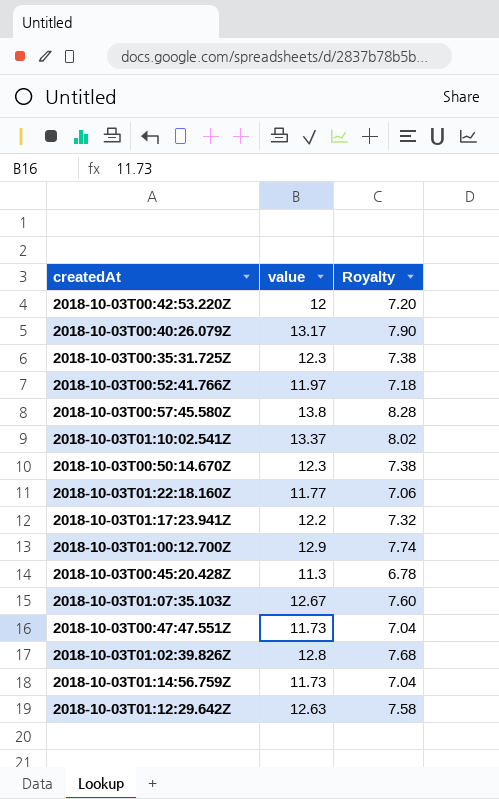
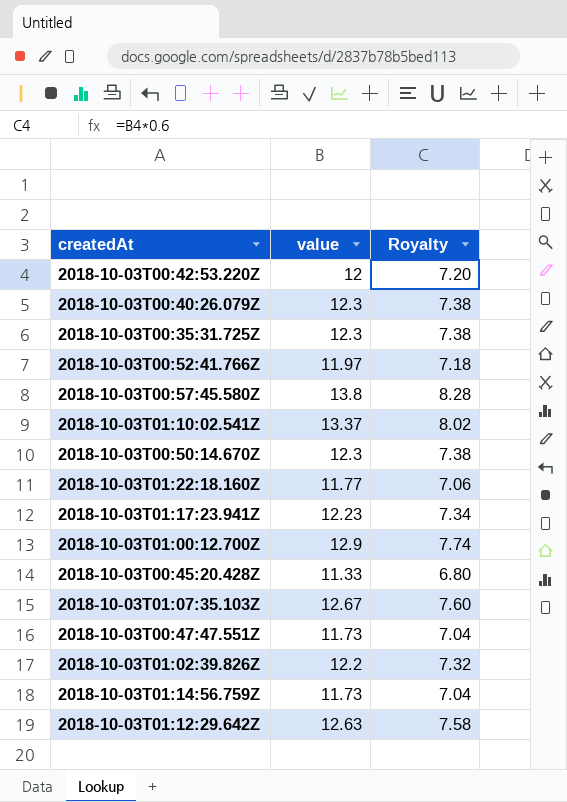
2018-10-03T00:40:26.079Z | value: 13.17 -> 12.3
2018-10-03T00:40:26.079Z | Royalty: 7.90 -> 7.38
2018-10-03T01:17:23.941Z | value: 12.2 -> 12.23
2018-10-03T01:17:23.941Z | Royalty: 7.32 -> 7.34
2018-10-03T00:45:20.428Z | value: 11.3 -> 11.33
2018-10-03T00:45:20.428Z | Royalty: 6.78 -> 6.80
2018-10-03T01:02:39.826Z | value: 12.8 -> 12.2
2018-10-03T01:02:39.826Z | Royalty: 7.68 -> 7.32

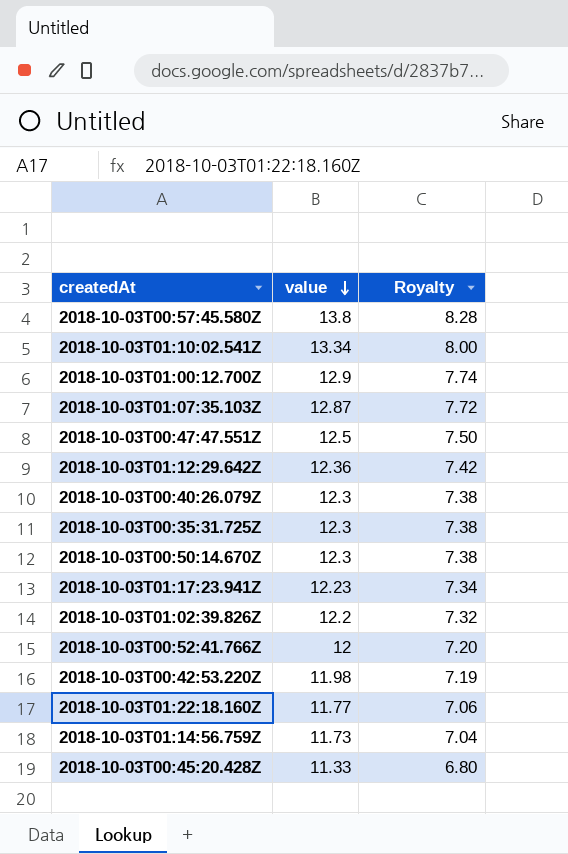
row order: none -> value descending
2018-10-03T01:10:02.541Z | value: 13.37 -> 13.34
2018-10-03T01:10:02.541Z | Royalty: 8.02 -> 8.00
2018-10-03T01:07:35.103Z | value: 12.67 -> 12.87
2018-10-03T01:07:35.103Z | Royalty: 7.60 -> 7.72
2018-10-03T00:47:47.551Z | value: 11.73 -> 12.5
2018-10-03T00:47:47.551Z | Royalty: 7.04 -> 7.50
2018-10-03T01:12:29.642Z | value: 12.63 -> 12.36
2018-10-03T01:12:29.642Z | Royalty: 7.58 -> 7.42
2018-10-03T00:52:41.766Z | value: 11.97 -> 12
2018-10-03T00:52:41.766Z | Royalty: 7.18 -> 7.20
2018-10-03T00:42:53.220Z | value: 12 -> 11.98
2018-10-03T00:42:53.220Z | Royalty: 7.20 -> 7.19

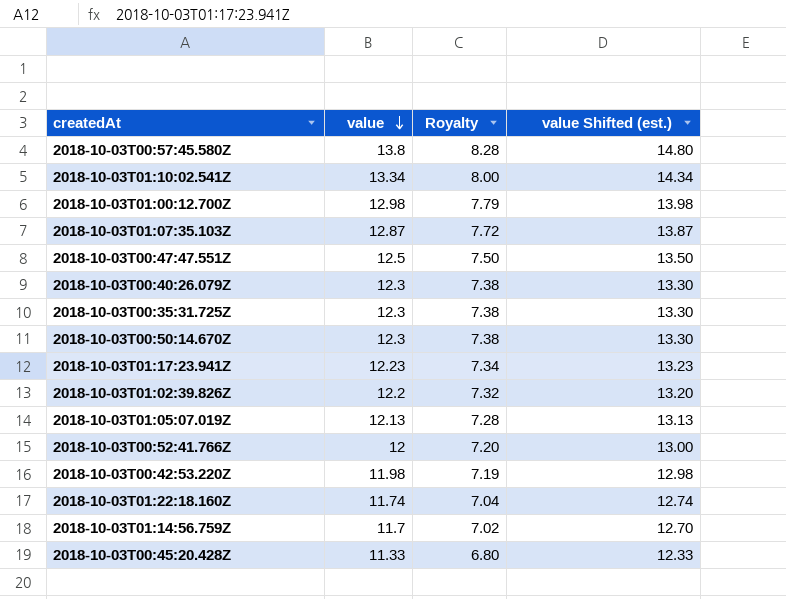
column value Shifted (est.) | formula: none -> [value] + 1
row 2018-10-03T01:12:29.642Z: 12.36 | 7.42 -> none
2018-10-03T01:00:12.700Z | value: 12.9 -> 12.98
2018-10-03T01:00:12.700Z | Royalty: 7.74 -> 7.79
row 2018-10-03T01:05:07.019Z: none -> 12.13 | 7.28 | 13.13
2018-10-03T01:22:18.160Z | value: 11.77 -> 11.74
2018-10-03T01:22:18.160Z | Royalty: 7.06 -> 7.04
2018-10-03T01:14:56.759Z | value: 11.73 -> 11.7
2018-10-03T01:14:56.759Z | Royalty: 7.04 -> 7.02

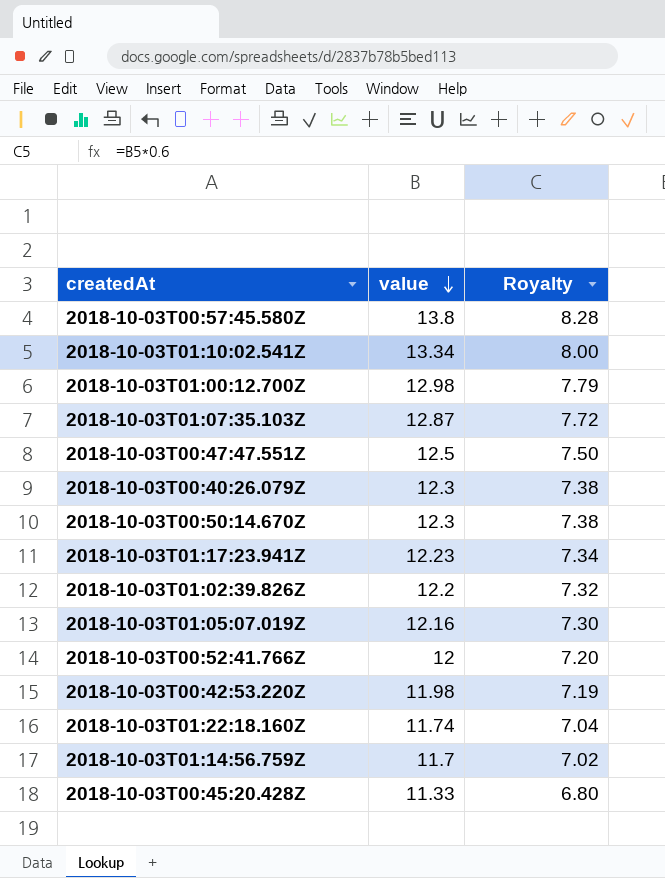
column value Shifted (est.) | formula: [value] + 1 -> none
row 2018-10-03T00:35:31.725Z: 12.3 | 7.38 | 13.30 -> none
2018-10-03T01:05:07.019Z | value: 12.13 -> 12.16
2018-10-03T01:05:07.019Z | Royalty: 7.28 -> 7.30

